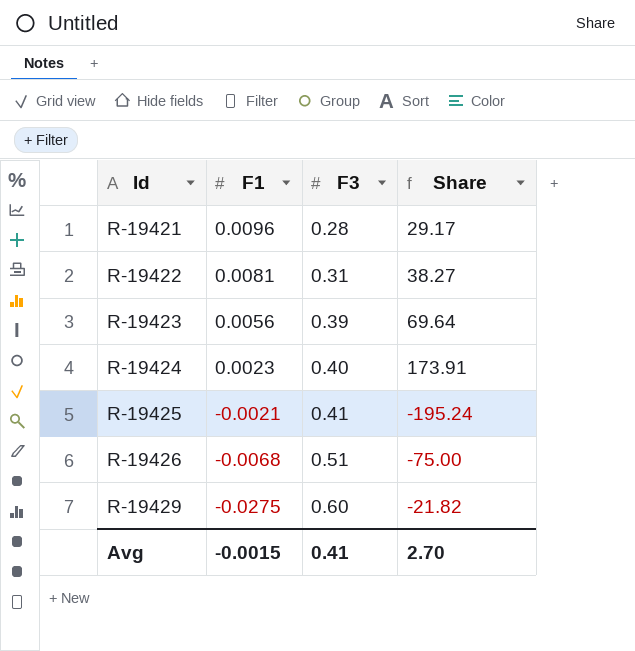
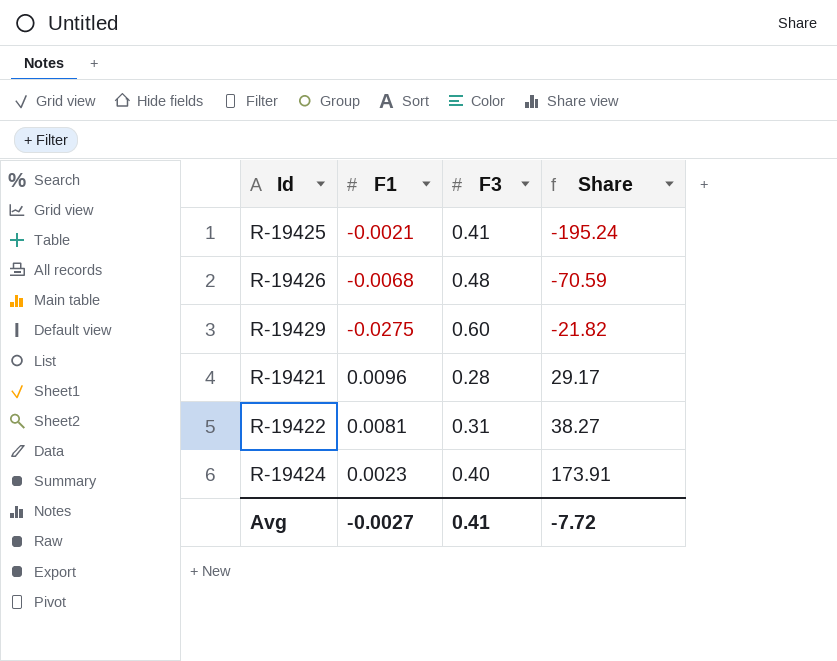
row order: Id ascending -> Share ascending
row R-19423: 0.0056 | 0.39 | 69.64 -> none
R-19426 | F3: 0.51 -> 0.48
R-19426 | Share: -75.00 -> -70.59
Avg | F1: -0.0015 -> -0.0027
Avg | Share: 2.70 -> -7.72

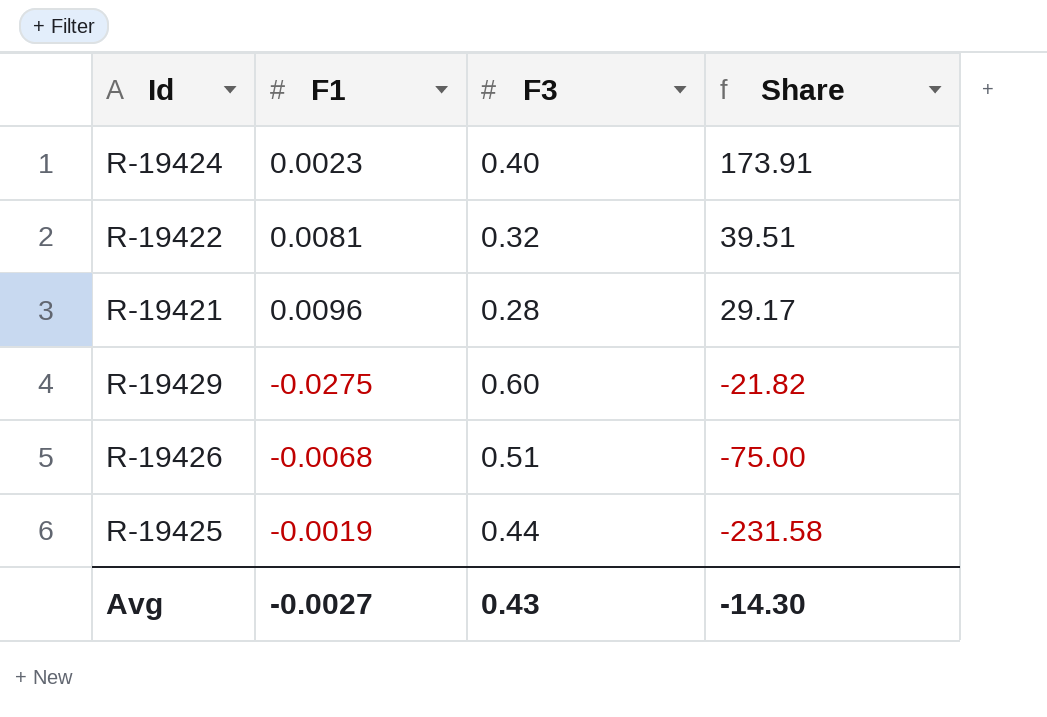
row order: Share ascending -> Share descending
R-19422 | F3: 0.31 -> 0.32
R-19422 | Share: 38.27 -> 39.51
R-19426 | F3: 0.48 -> 0.51
R-19426 | Share: -70.59 -> -75.00
R-19425 | F1: -0.0021 -> -0.0019
R-19425 | F3: 0.41 -> 0.44
R-19425 | Share: -195.24 -> -231.58
Avg | F3: 0.41 -> 0.43
Avg | Share: -7.72 -> -14.30

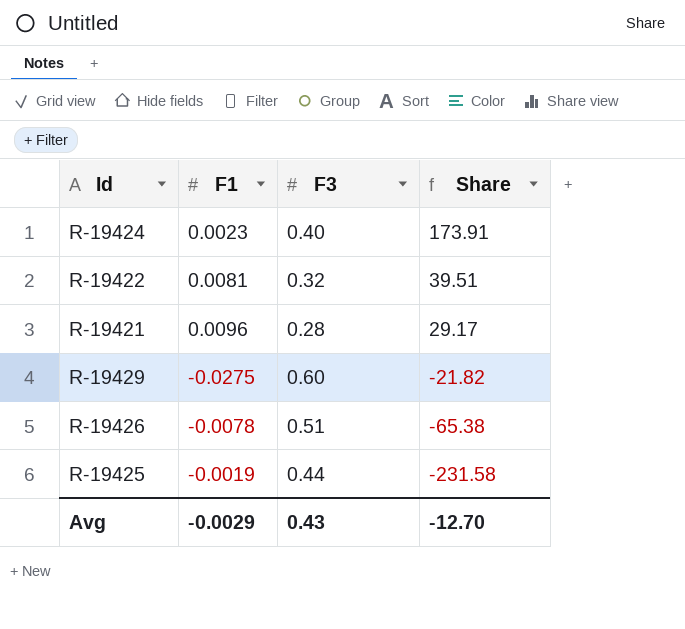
R-19426 | F1: -0.0068 -> -0.0078
R-19426 | Share: -75.00 -> -65.38
Avg | F1: -0.0027 -> -0.0029
Avg | Share: -14.30 -> -12.70

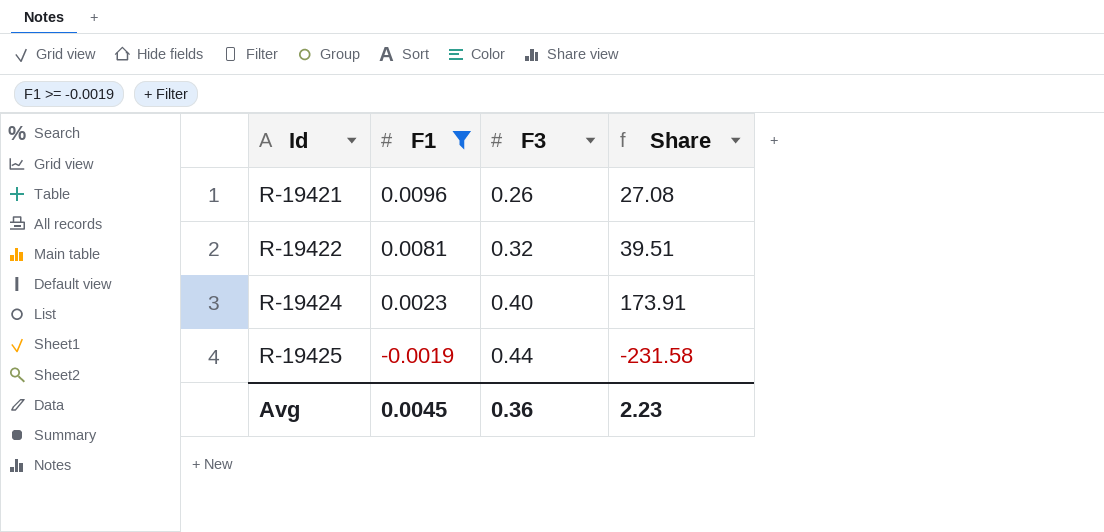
filter: none -> F1 >= -0.0019
row order: Share descending -> Id ascending
R-19421 | F3: 0.28 -> 0.26
R-19421 | Share: 29.17 -> 27.08
Avg | F1: -0.0029 -> 0.0045
Avg | F3: 0.43 -> 0.36
Avg | Share: -12.70 -> 2.23

